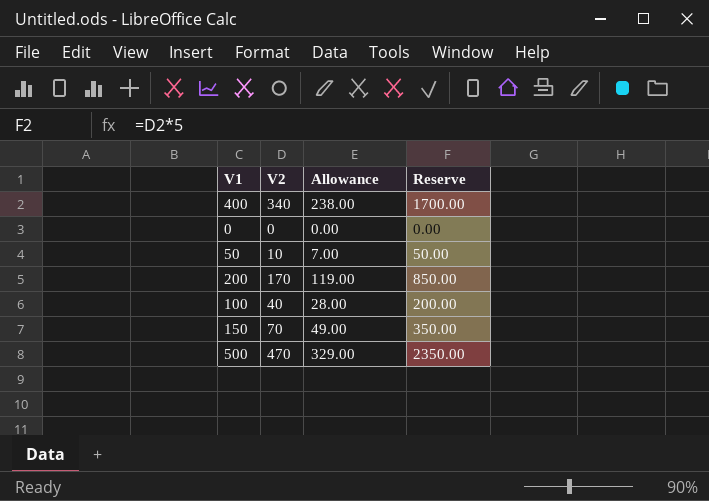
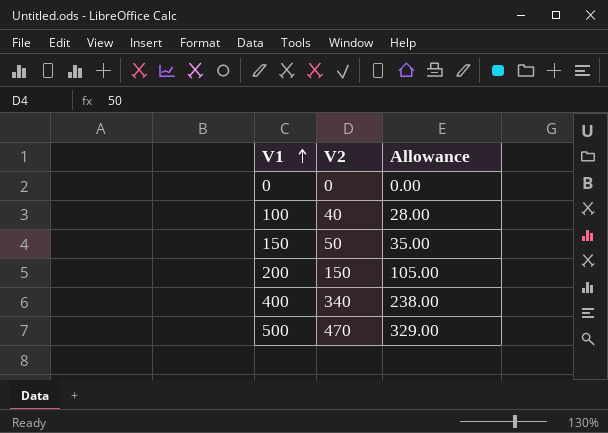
row order: none -> V1 ascending
column Reserve | formula: [V2] * 5 -> none
row 50: 10 | 7.00 | 50.00 -> none
150 | V2: 70 -> 50
150 | Allowance: 49.00 -> 35.00
200 | V2: 170 -> 150
200 | Allowance: 119.00 -> 105.00

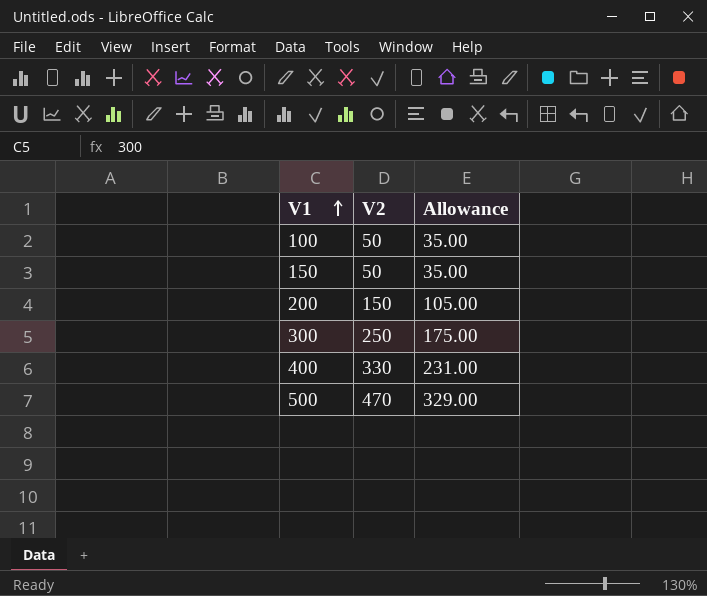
row 0: 0 | 0.00 -> none
100 | V2: 40 -> 50
100 | Allowance: 28.00 -> 35.00
row 300: none -> 250 | 175.00
400 | V2: 340 -> 330
400 | Allowance: 238.00 -> 231.00

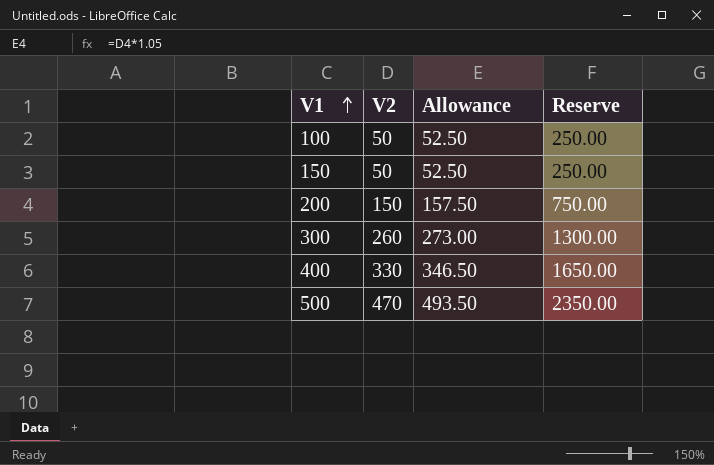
column Allowance | formula: [V2] * 0.7 -> [V2] * 1.05
column Reserve | formula: none -> [V2] * 5
300 | V2: 250 -> 260

